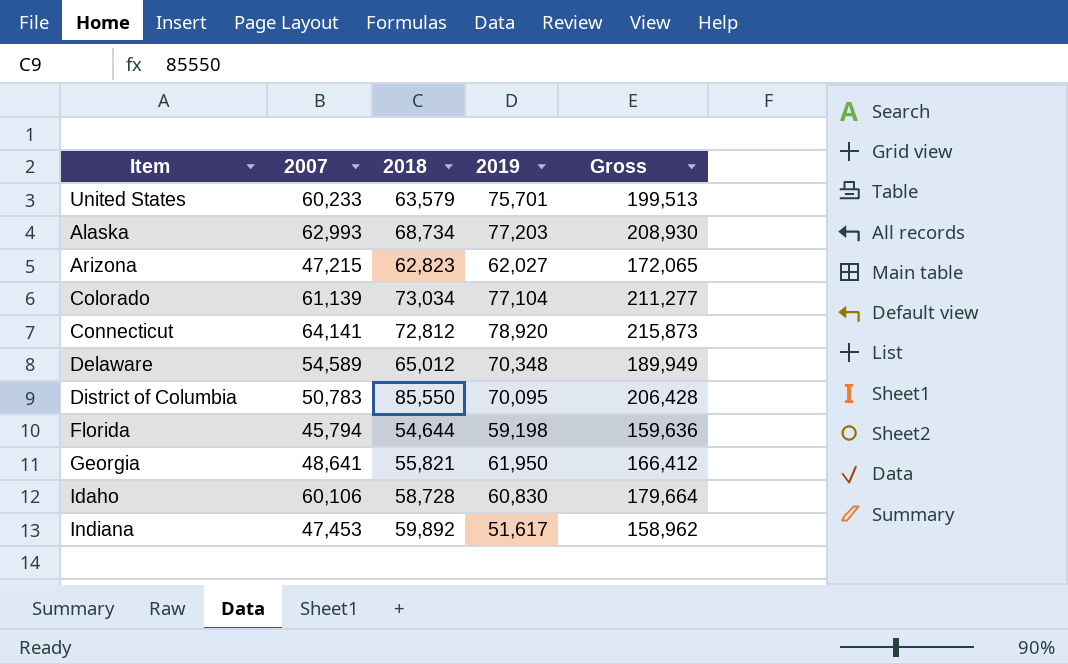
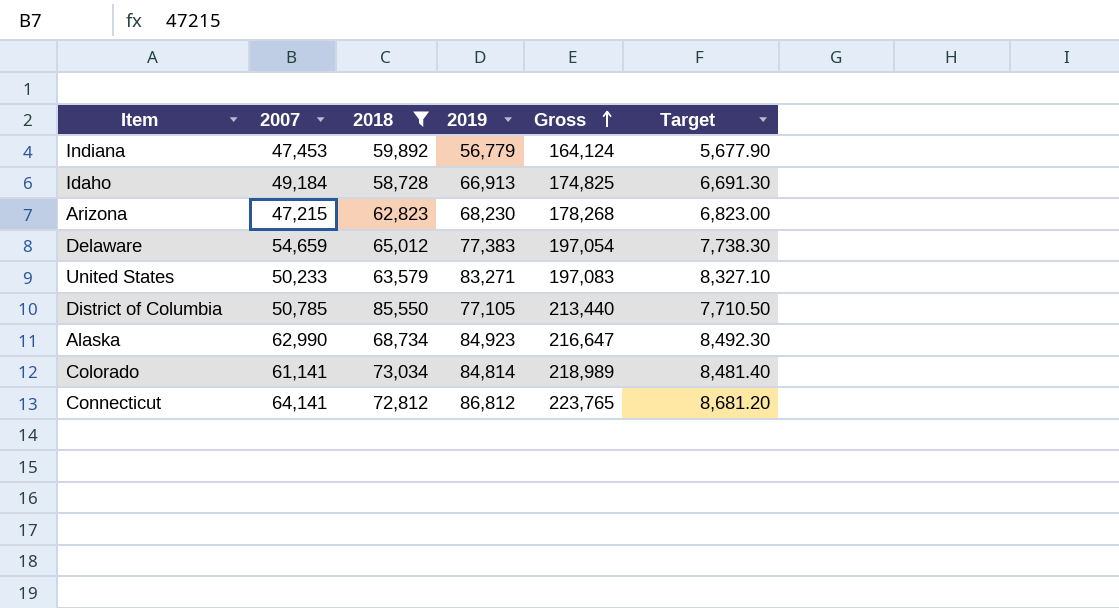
filter: none -> 2018 >= 58,728
row order: none -> Gross ascending
column Target | formula: none -> [2019] * 0.1
Indiana | 2019: 51,617 -> 56,779
Indiana | Gross: 158,962 -> 164,124
Idaho | 2007: 60,106 -> 49,184
Idaho | 2019: 60,830 -> 66,913
Idaho | Gross: 179,664 -> 174,825
Arizona | 2019: 62,027 -> 68,230
Arizona | Gross: 172,065 -> 178,268
Delaware | 2007: 54,589 -> 54,659
Delaware | 2019: 70,348 -> 77,383
Delaware | Gross: 189,949 -> 197,054
United States | 2007: 60,233 -> 50,233
United States | 2019: 75,701 -> 83,271
United States | Gross: 199,513 -> 197,083
District of Columbia | 2007: 50,783 -> 50,785
District of Columbia | 2019: 70,095 -> 77,105
District of Columbia | Gross: 206,428 -> 213,440
Alaska | 2007: 62,993 -> 62,990
Alaska | 2019: 77,203 -> 84,923
Alaska | Gross: 208,930 -> 216,647
Colorado | 2007: 61,139 -> 61,141
Colorado | 2019: 77,104 -> 84,814
Colorado | Gross: 211,277 -> 218,989
Connecticut | 2019: 78,920 -> 86,812
Connecticut | Gross: 215,873 -> 223,765

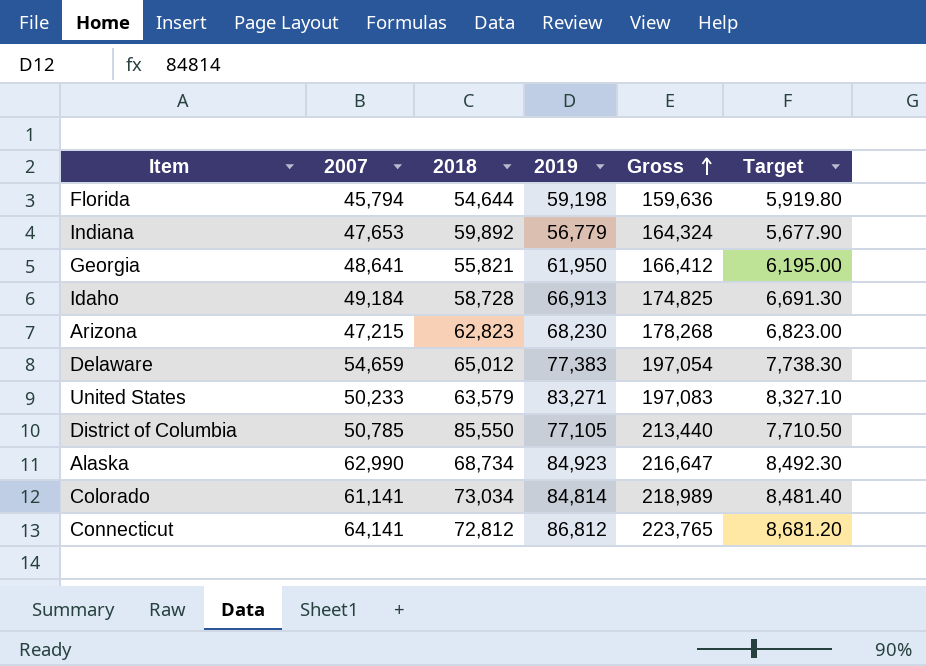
filter: 2018 >= 58,728 -> none
Indiana | 2007: 47,453 -> 47,653
Indiana | Gross: 164,124 -> 164,324

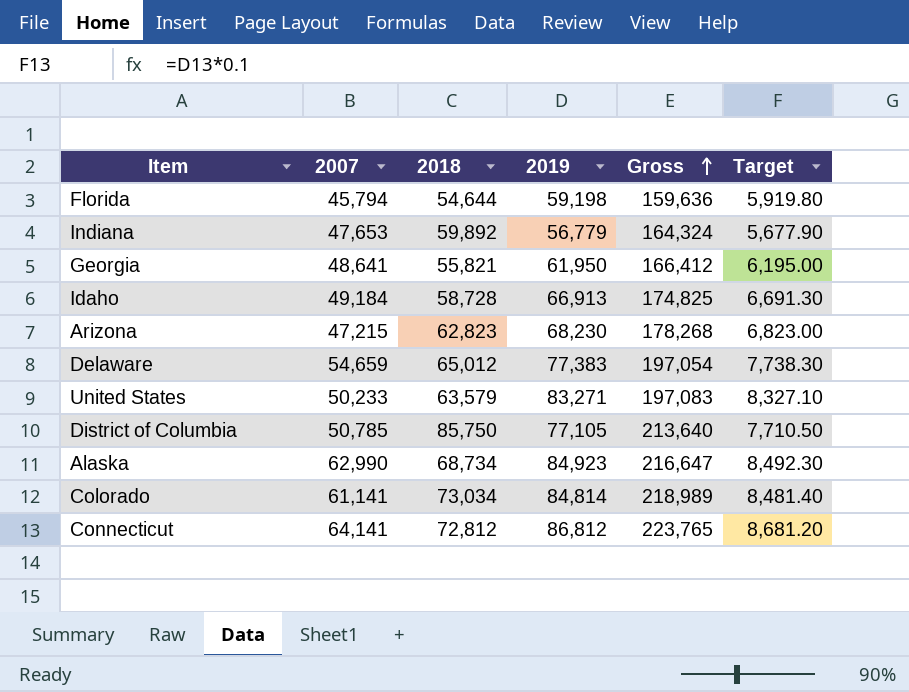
District of Columbia | 2018: 85,550 -> 85,750
District of Columbia | Gross: 213,440 -> 213,640

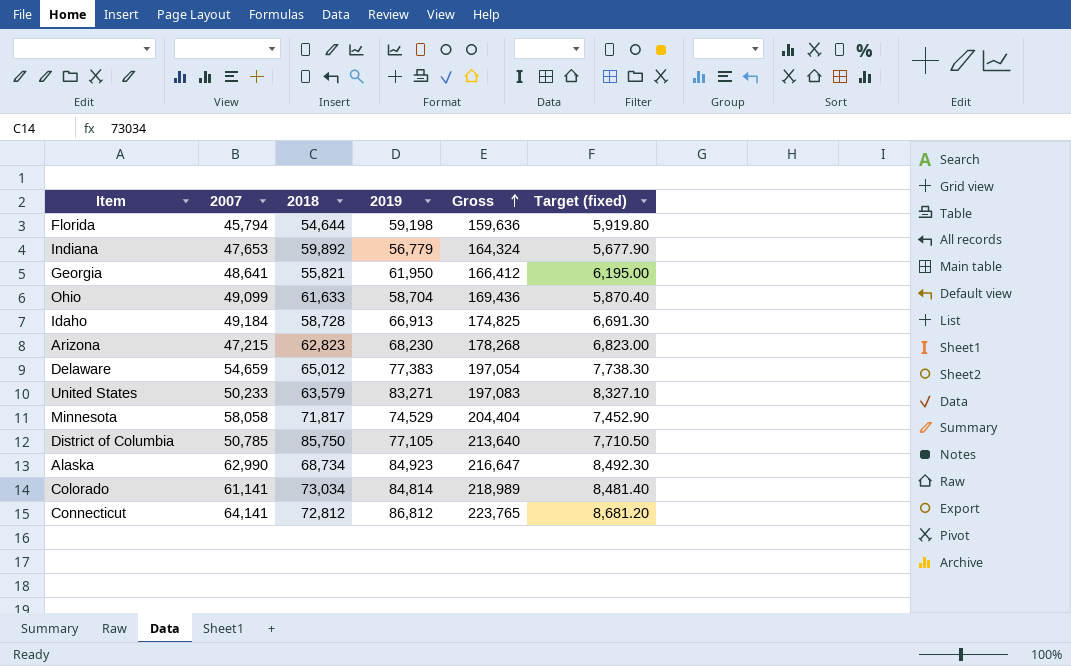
column name: Target -> Target (fixed)
row Ohio: none -> 49,099 | 61,633 | 58,704 | 169,436 | 5,870.40
row Minnesota: none -> 58,058 | 71,817 | 74,529 | 204,404 | 7,452.90

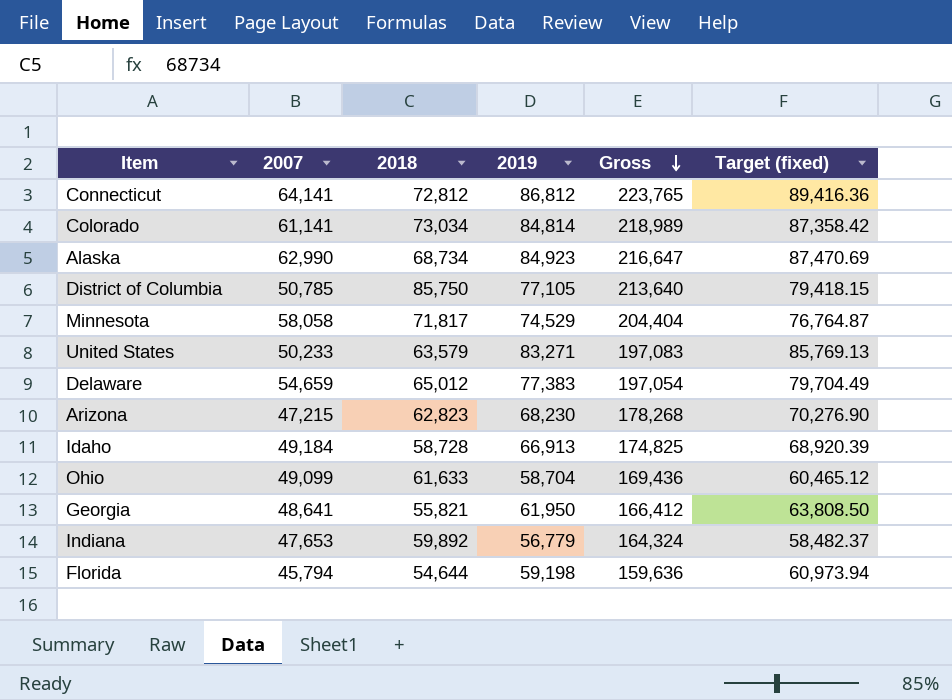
row order: Gross ascending -> Gross descending
column Target (fixed) | formula: [2019] * 0.1 -> [2019] * 1.03

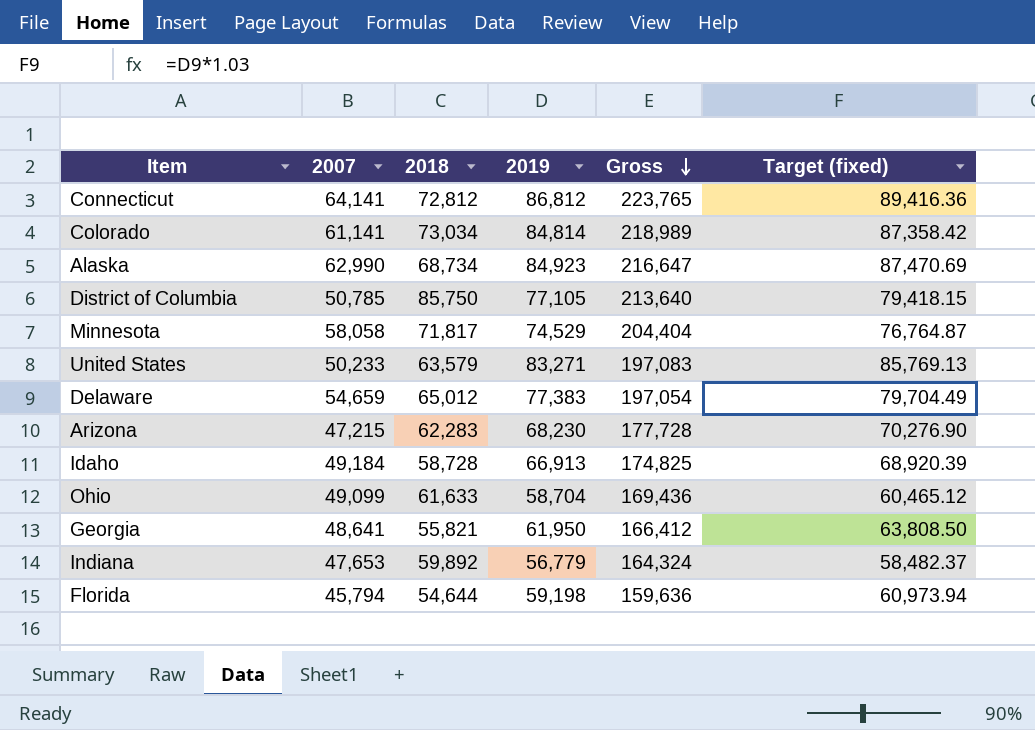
Arizona | 2018: 62,823 -> 62,283
Arizona | Gross: 178,268 -> 177,728

